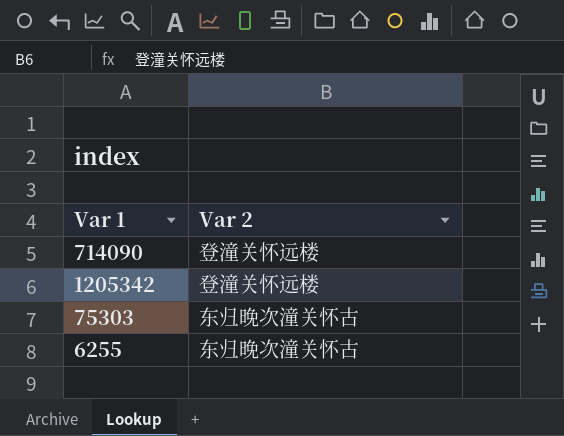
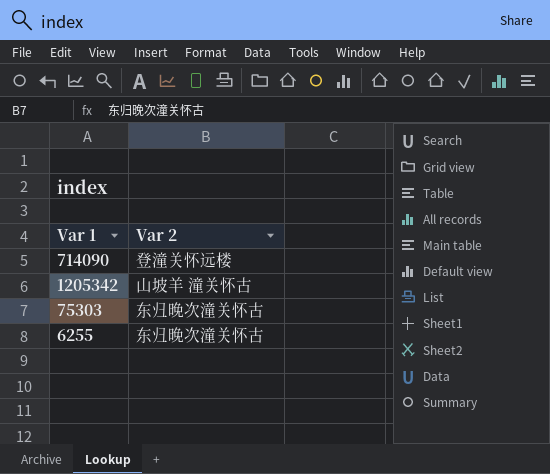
1205342 | Var 2: 登潼关怀远楼 -> 山坡羊 潼关怀古

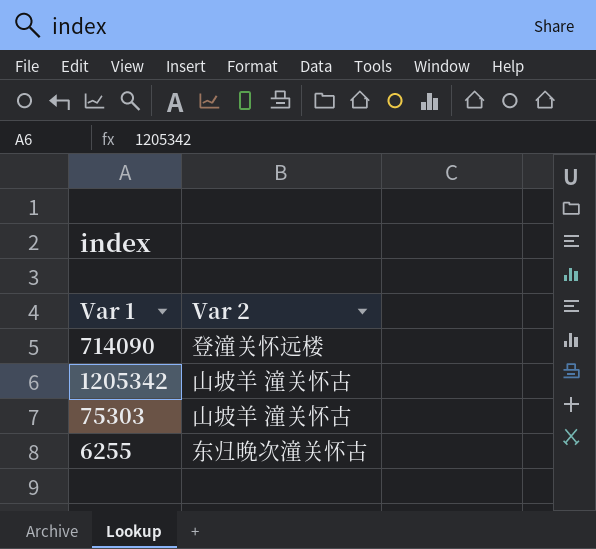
75303 | Var 2: 东归晚次潼关怀古 -> 山坡羊 潼关怀古

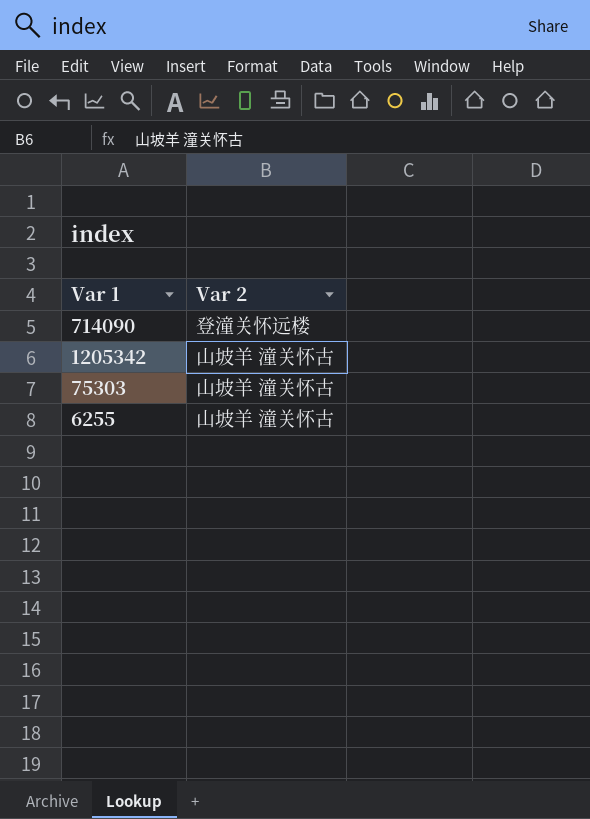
6255 | Var 2: 东归晚次潼关怀古 -> 山坡羊 潼关怀古

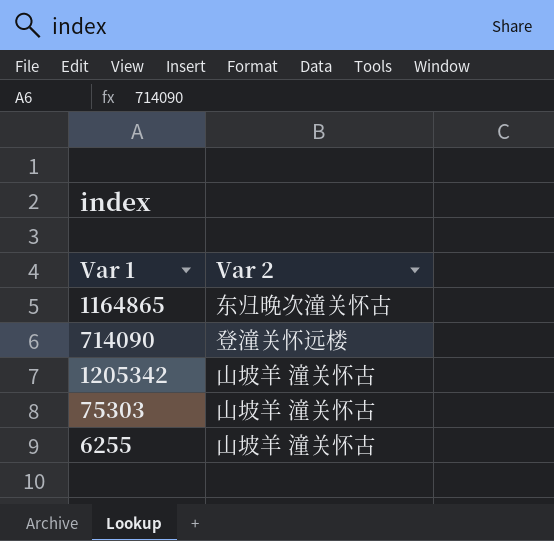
row 1164865: none -> 东归晚次潼关怀古

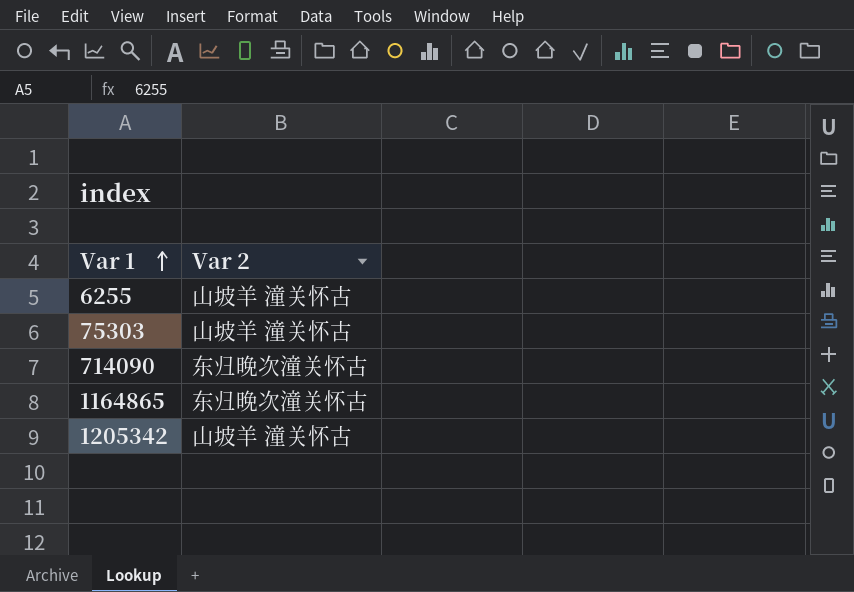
row order: none -> Var 1 ascending
714090 | Var 2: 登潼关怀远楼 -> 东归晚次潼关怀古

